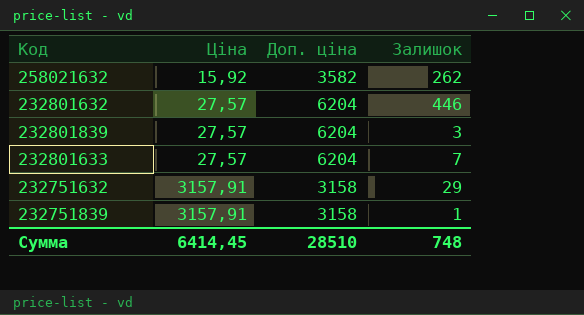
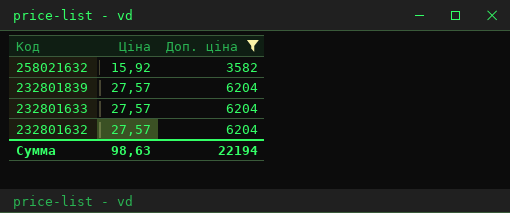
filter: none -> Доп. ціна != 3158
row order: Ціна ascending -> Код descending
column Залишок | position: 4 -> none
Сумма | Ціна: 6414,45 -> 98,63
Сумма | Доп. ціна: 28510 -> 22194

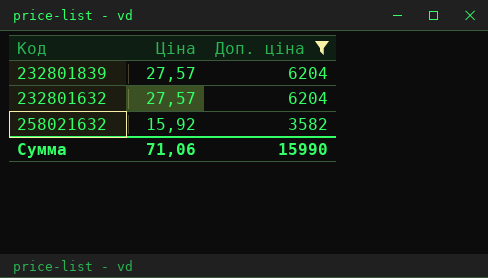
row order: Код descending -> Ціна descending
row 232801633: 27,57 | 6204 -> none
Сумма | Ціна: 98,63 -> 71,06
Сумма | Доп. ціна: 22194 -> 15990

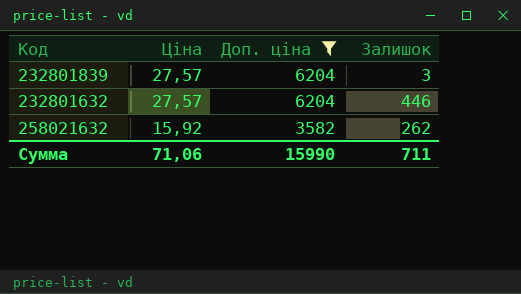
column Залишок | position: none -> 4

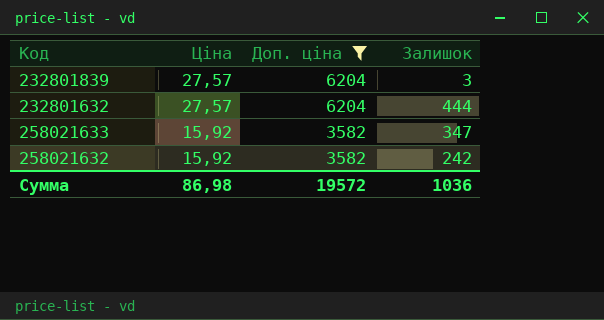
232801632 | Залишок: 446 -> 444
row 258021633: none -> 15,92 | 3582 | 347
258021632 | Залишок: 262 -> 242
Сумма | Ціна: 71,06 -> 86,98
Сумма | Доп. ціна: 15990 -> 19572
Сумма | Залишок: 711 -> 1036

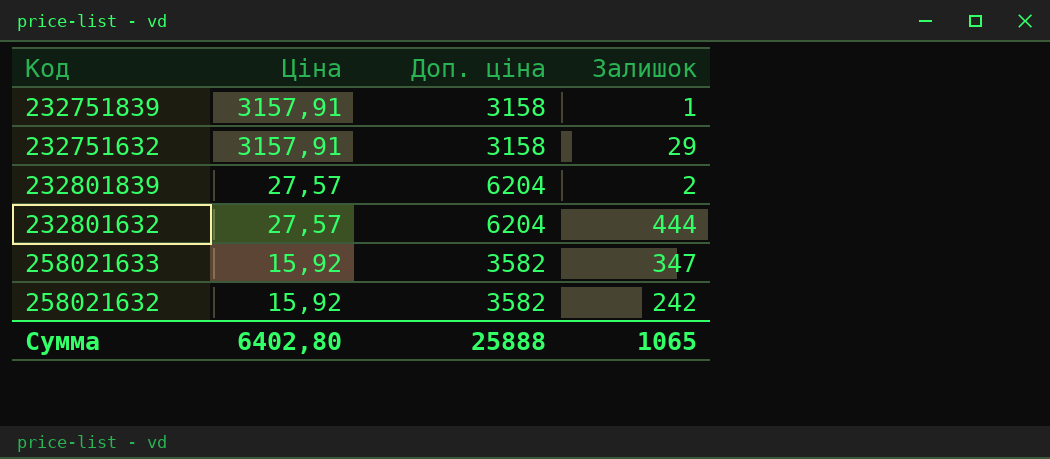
filter: Доп. ціна != 3158 -> none
232801839 | Залишок: 3 -> 2
Сумма | Ціна: 86,98 -> 6402,80
Сумма | Доп. ціна: 19572 -> 25888
Сумма | Залишок: 1036 -> 1065

